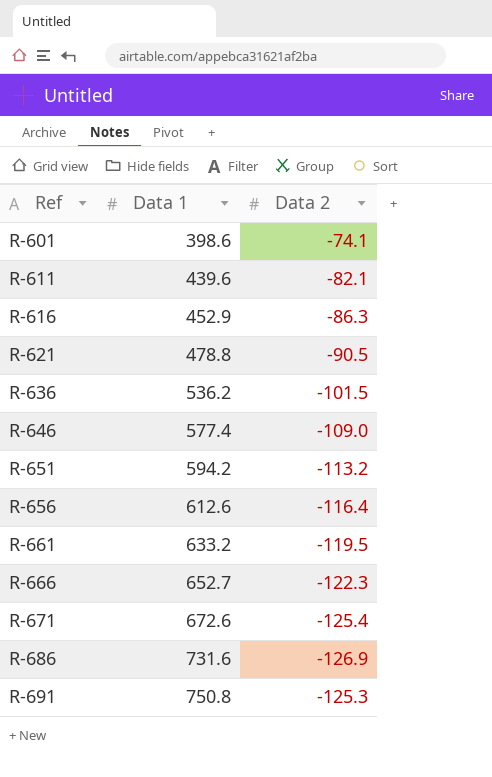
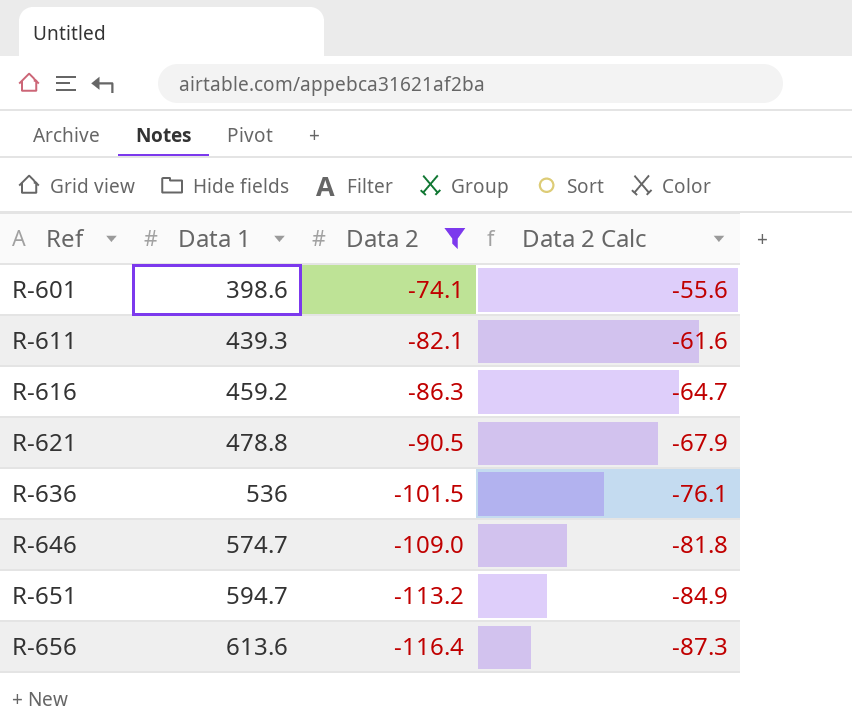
filter: none -> Data 2 >= -116.4
column Data 2 Calc | formula: none -> [Data 2] * 0.75
R-611 | Data 1: 439.6 -> 439.3
R-616 | Data 1: 452.9 -> 459.2
R-636 | Data 1: 536.2 -> 536
R-646 | Data 1: 577.4 -> 574.7
R-651 | Data 1: 594.2 -> 594.7
R-656 | Data 1: 612.6 -> 613.6

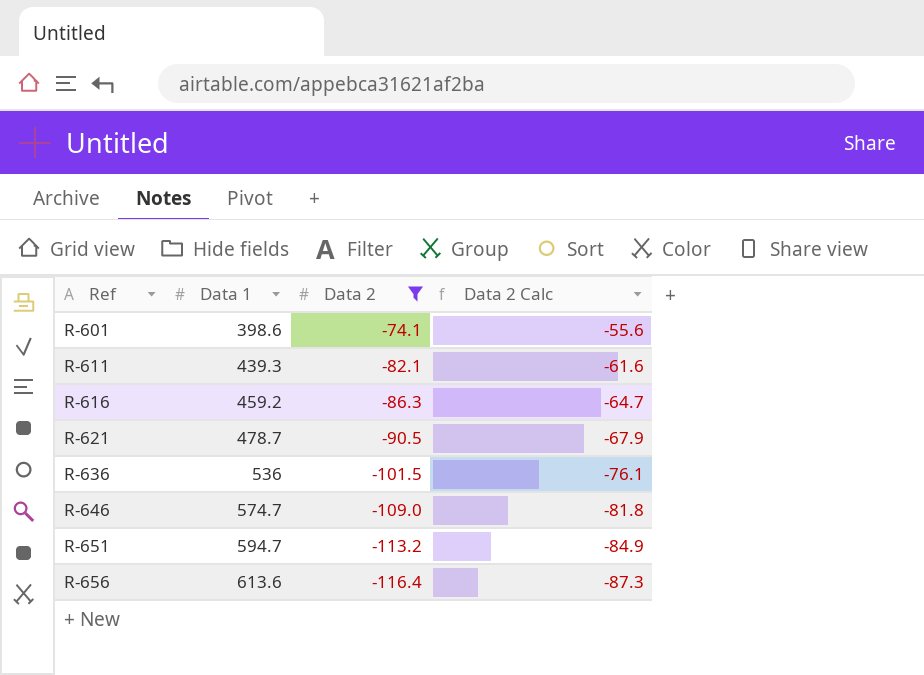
R-621 | Data 1: 478.8 -> 478.7

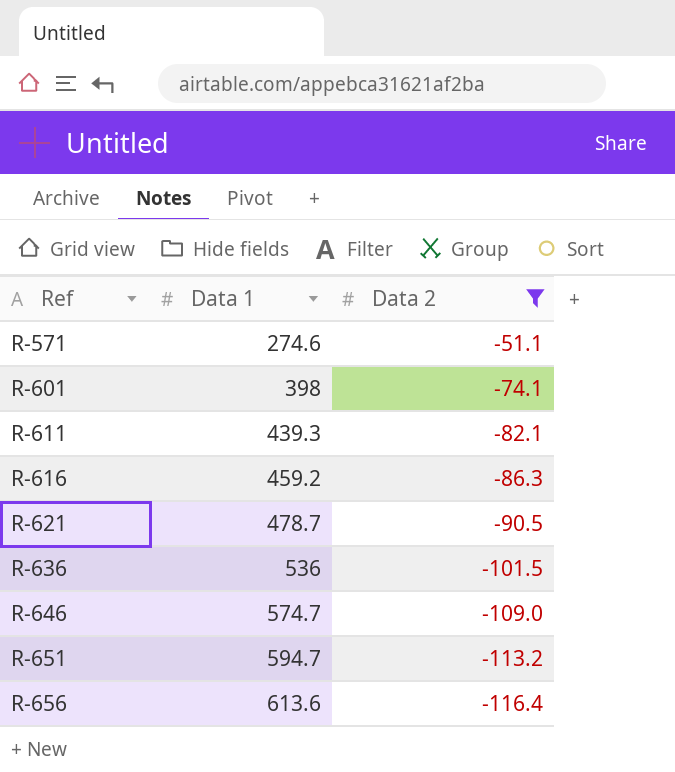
column Data 2 Calc | formula: [Data 2] * 0.75 -> none
row R-571: none -> 274.6 | -51.1
R-601 | Data 1: 398.6 -> 398

